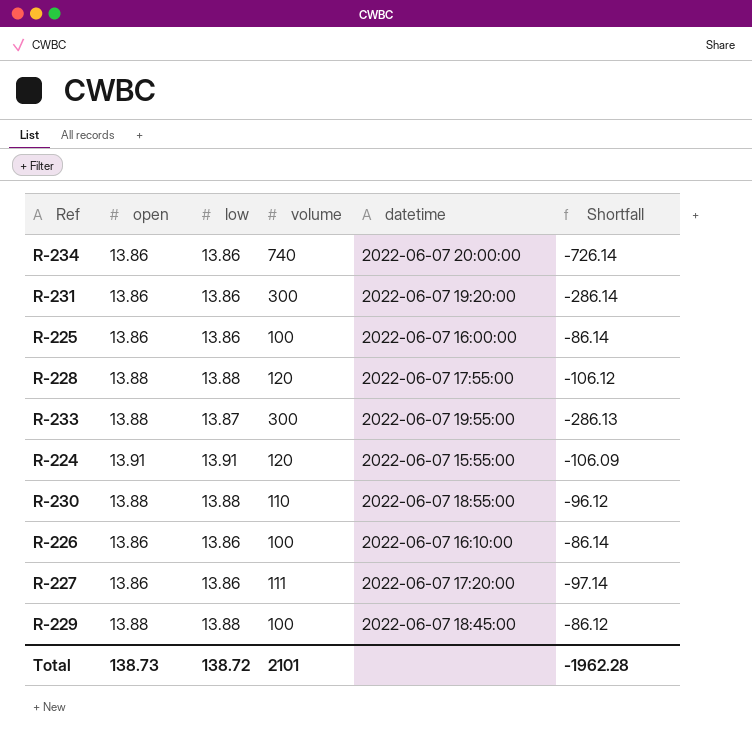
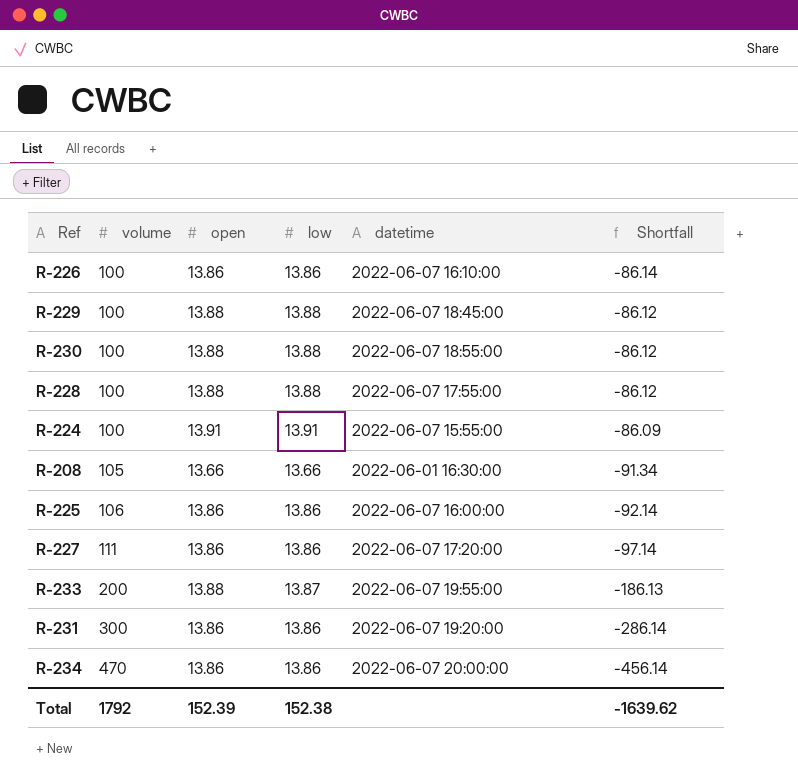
row order: none -> volume ascending
column volume | position: 4 -> 2
R-230 | volume: 110 -> 100
R-230 | Shortfall: -96.12 -> -86.12
R-228 | volume: 120 -> 100
R-228 | Shortfall: -106.12 -> -86.12
R-224 | volume: 120 -> 100
R-224 | Shortfall: -106.09 -> -86.09
row R-208: none -> 105 | 13.66 | 13.66 | 2022-06-01 16:30:00 | -91.34
R-225 | volume: 100 -> 106
R-225 | Shortfall: -86.14 -> -92.14
R-233 | volume: 300 -> 200
R-233 | Shortfall: -286.13 -> -186.13
R-234 | volume: 740 -> 470
R-234 | Shortfall: -726.14 -> -456.14
Total | volume: 2101 -> 1792
Total | open: 138.73 -> 152.39
Total | low: 138.72 -> 152.38
Total | Shortfall: -1962.28 -> -1639.62

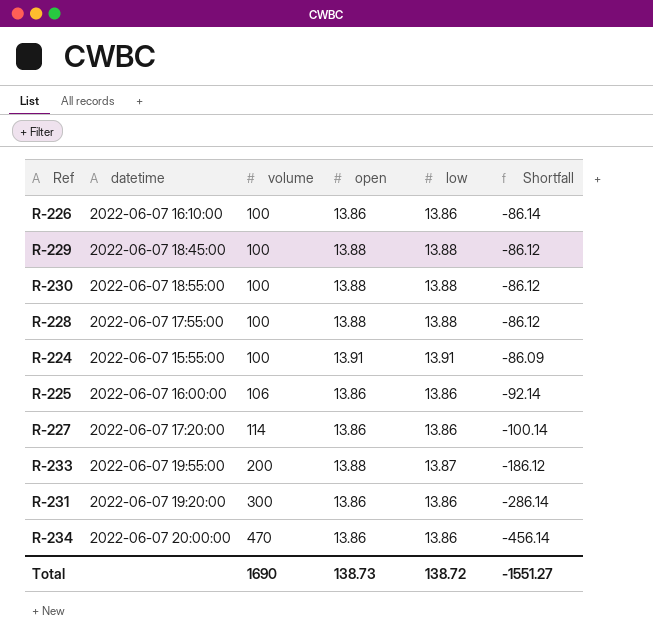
column datetime | position: 5 -> 2
column Shortfall | formula: [low] - [volume] -> [open] - [volume]
row R-208: 105 | 13.66 | 13.66 | 2022-06-01 16:30:00 | -91.34 -> none
R-227 | volume: 111 -> 114
Total | volume: 1792 -> 1690
Total | open: 152.39 -> 138.73
Total | low: 152.38 -> 138.72
Total | Shortfall: -1639.62 -> -1551.27

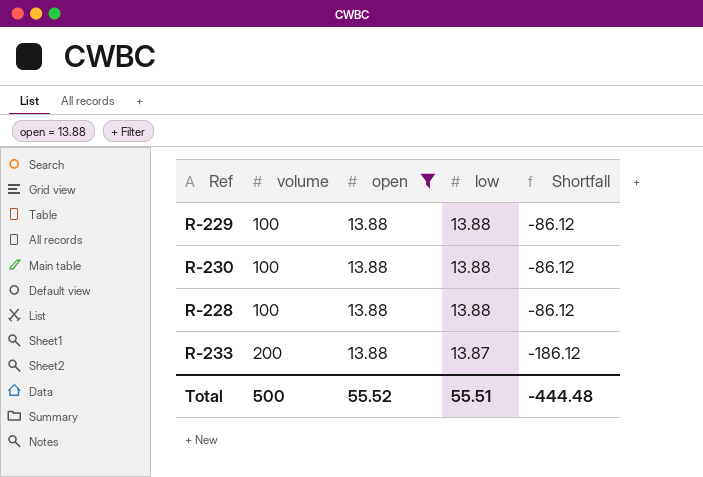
filter: none -> open = 13.88
column datetime | position: 2 -> none
Total | volume: 1690 -> 500
Total | open: 138.73 -> 55.52
Total | low: 138.72 -> 55.51
Total | Shortfall: -1551.27 -> -444.48

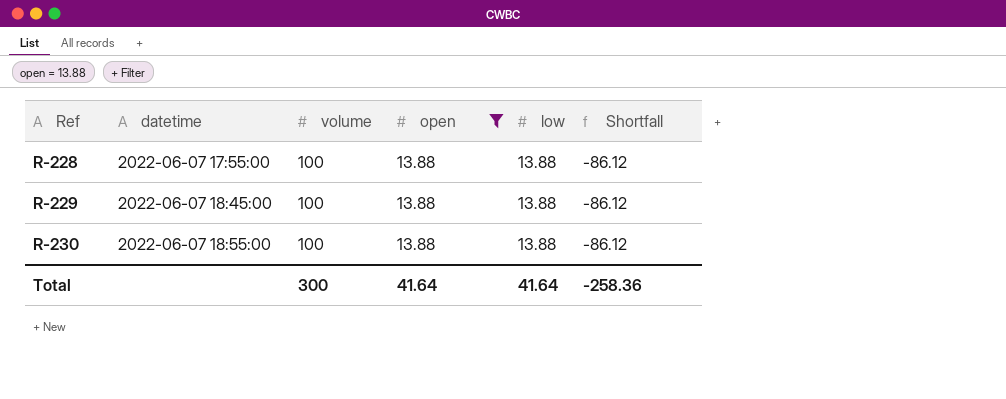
row order: volume ascending -> Ref ascending
column datetime | position: none -> 2
row R-233: 200 | 13.88 | 13.87 | -186.12 -> none
Total | volume: 500 -> 300
Total | open: 55.52 -> 41.64
Total | low: 55.51 -> 41.64
Total | Shortfall: -444.48 -> -258.36

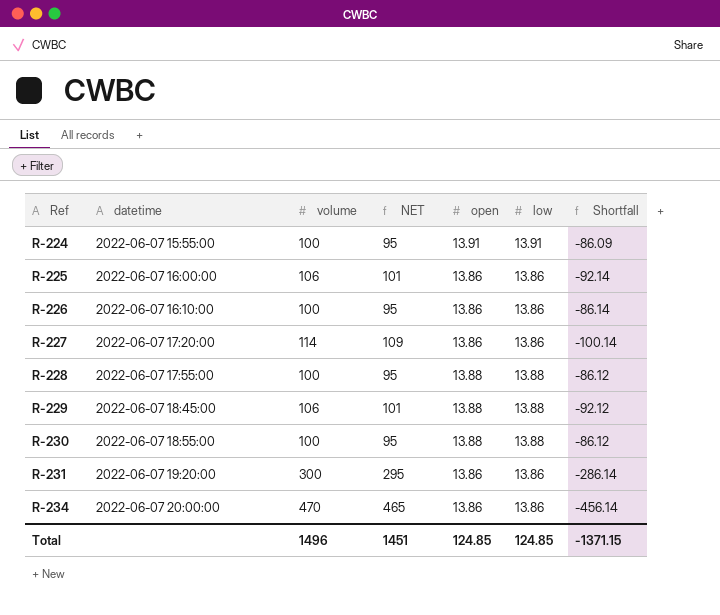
filter: open = 13.88 -> none
column NET | formula: none -> [volume] - 5
R-229 | volume: 100 -> 106
R-229 | Shortfall: -86.12 -> -92.12
Total | volume: 300 -> 1496
Total | open: 41.64 -> 124.85
Total | low: 41.64 -> 124.85
Total | Shortfall: -258.36 -> -1371.15

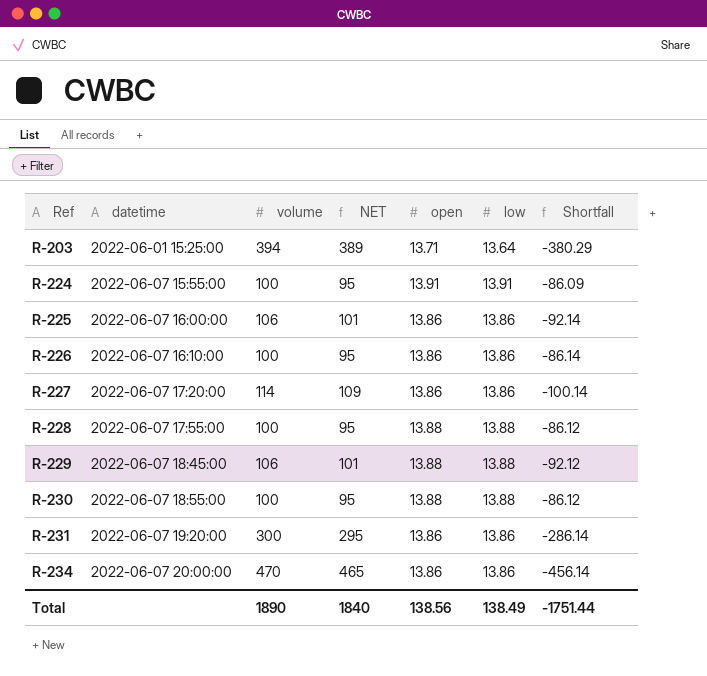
row R-203: none -> 2022-06-01 15:25:00 | 394 | 389 | 13.71 | 13.64 | -380.29
Total | volume: 1496 -> 1890
Total | NET: 1451 -> 1840
Total | open: 124.85 -> 138.56
Total | low: 124.85 -> 138.49
Total | Shortfall: -1371.15 -> -1751.44

